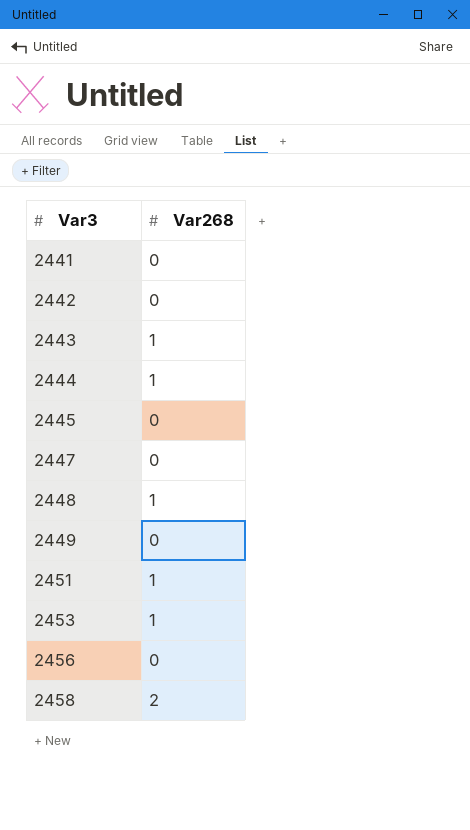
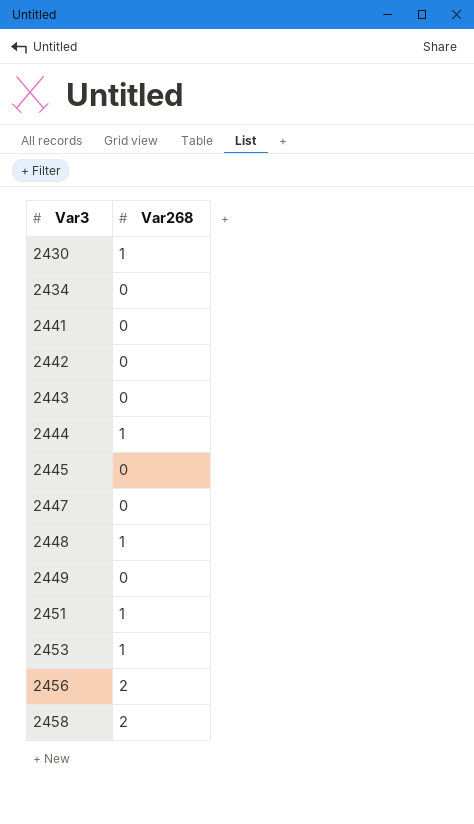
row 2430: none -> 1
row 2434: none -> 0
2443 | Var268: 1 -> 0
2456 | Var268: 0 -> 2

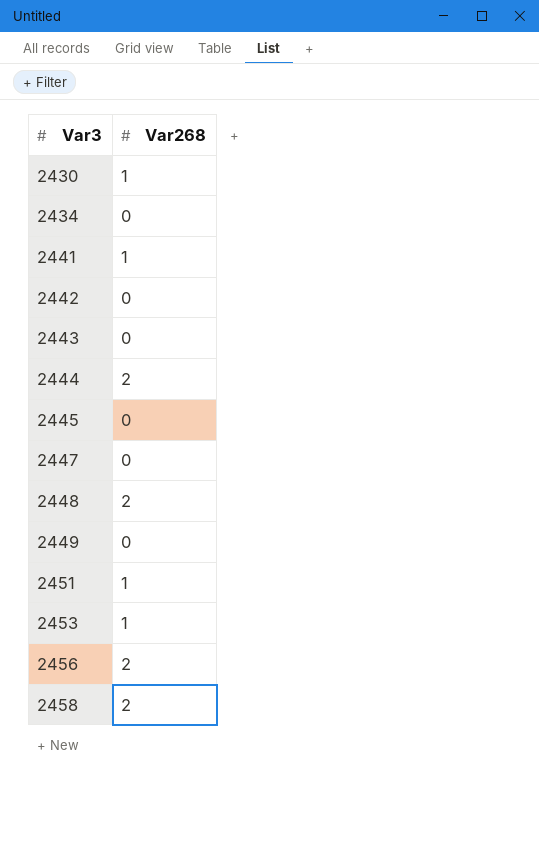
2441 | Var268: 0 -> 1
2444 | Var268: 1 -> 2
2448 | Var268: 1 -> 2

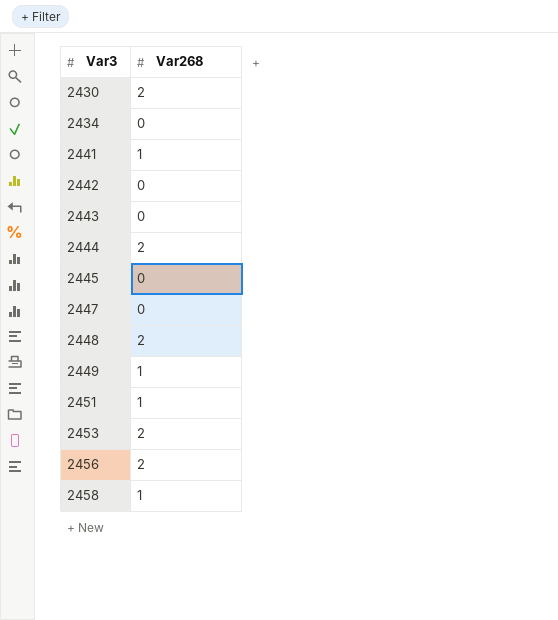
2430 | Var268: 1 -> 2
2449 | Var268: 0 -> 1
2453 | Var268: 1 -> 2
2458 | Var268: 2 -> 1

